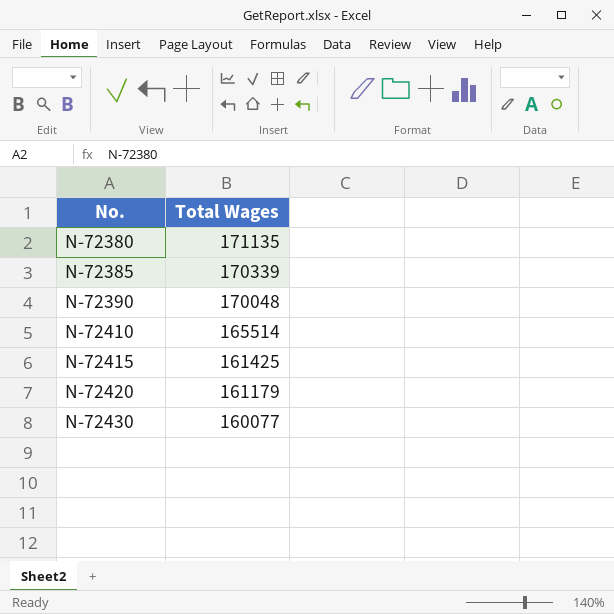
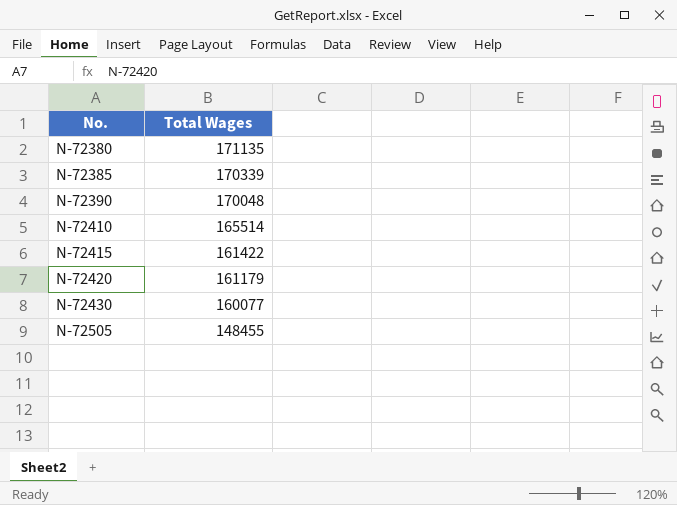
N-72415 | Total Wages: 161425 -> 161422
row N-72505: none -> 148455

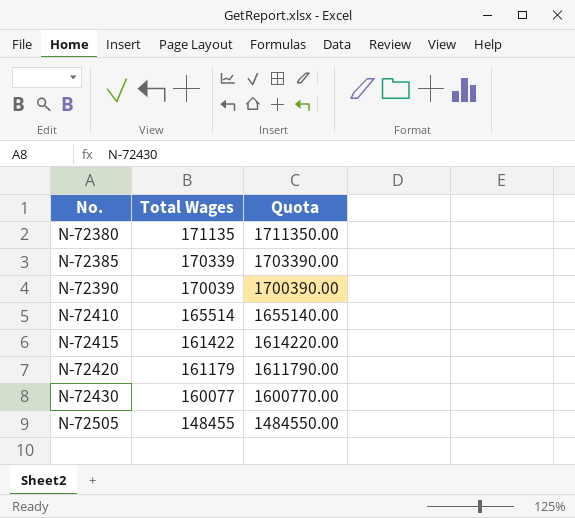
column Quota | formula: none -> [Total Wages] * 10
N-72390 | Total Wages: 170048 -> 170039

